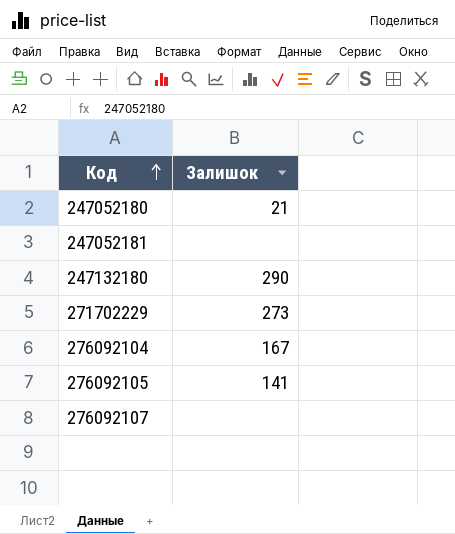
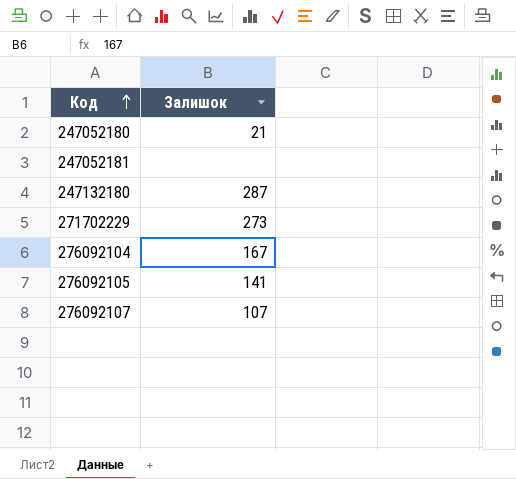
247132180 | Залишок: 290 -> 287
276092107 | Залишок: none -> 107

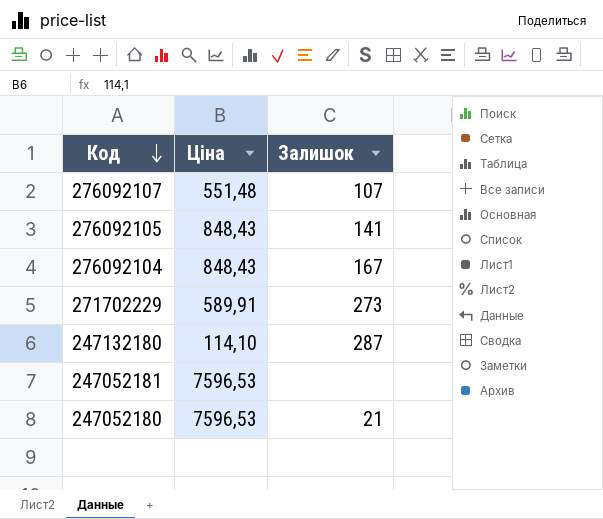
row order: Код ascending -> Код descending
column Ціна | position: none -> 2

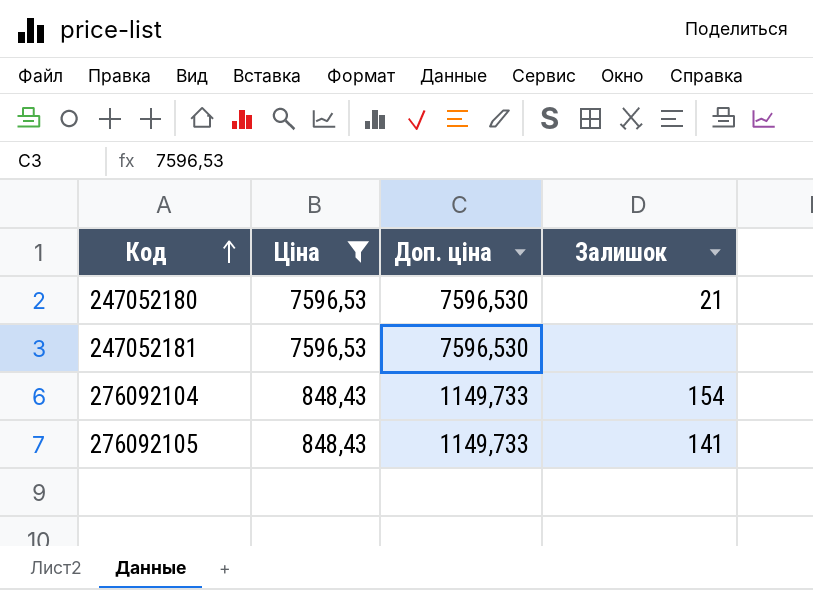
filter: none -> Ціна >= 848,43
row order: Код descending -> Код ascending
column Доп. ціна | position: none -> 3
276092104 | Залишок: 167 -> 154

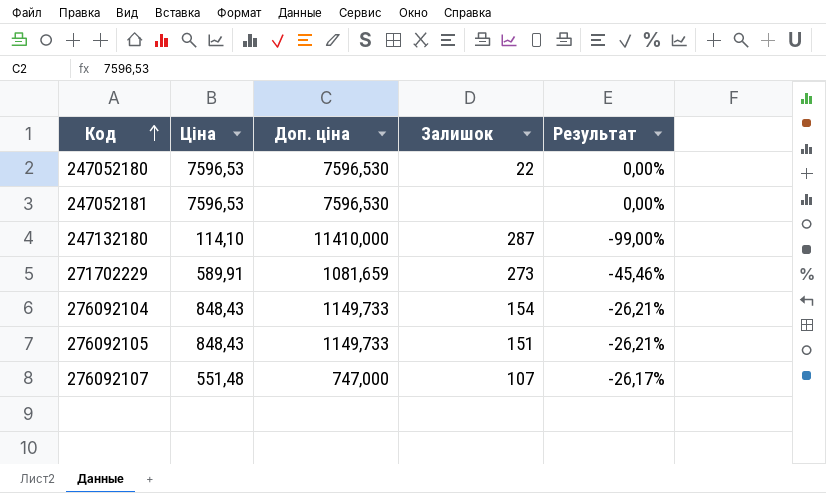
filter: Ціна >= 848,43 -> none
column Результат | formula: none -> ([Ціна] - [Доп. ціна]) / [Доп. ціна]
247052180 | Залишок: 21 -> 22
276092105 | Залишок: 141 -> 151

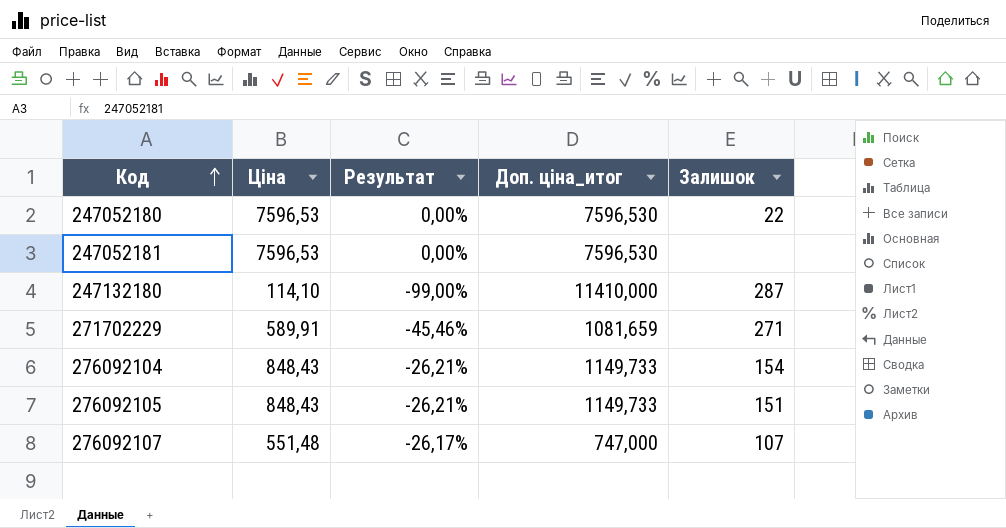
column Результат | position: 5 -> 3
column name: Доп. ціна -> Доп. ціна_итог
271702229 | Залишок: 273 -> 271

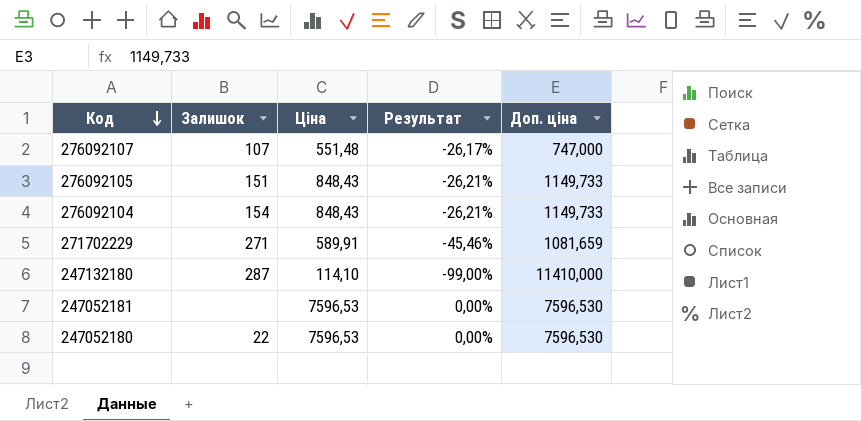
row order: Код ascending -> Код descending
column Залишок | position: 5 -> 2
column name: Доп. ціна_итог -> Доп. ціна

